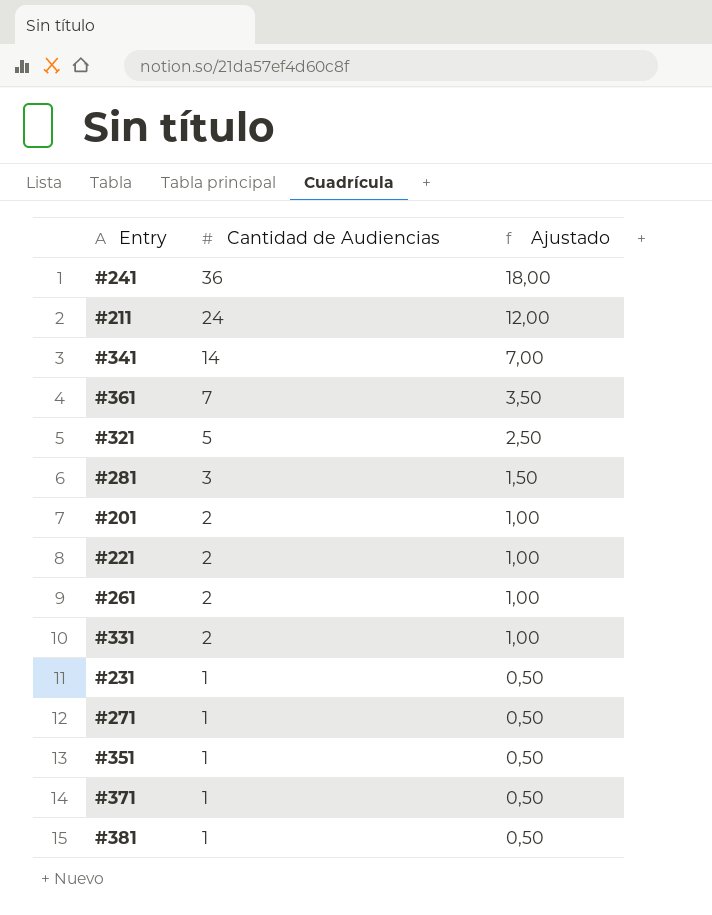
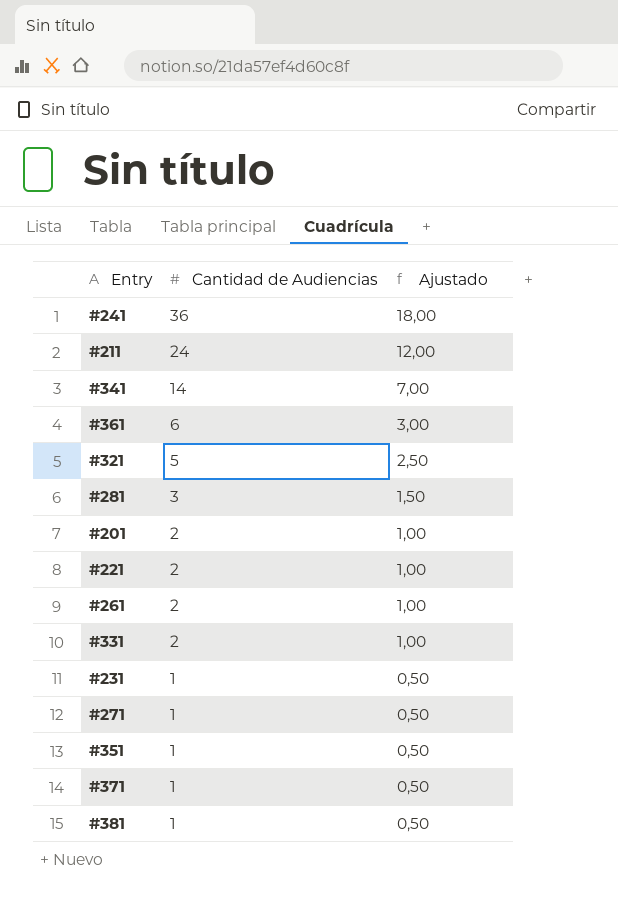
#361 | Cantidad de Audiencias: 7 -> 6
#361 | Ajustado: 3,50 -> 3,00

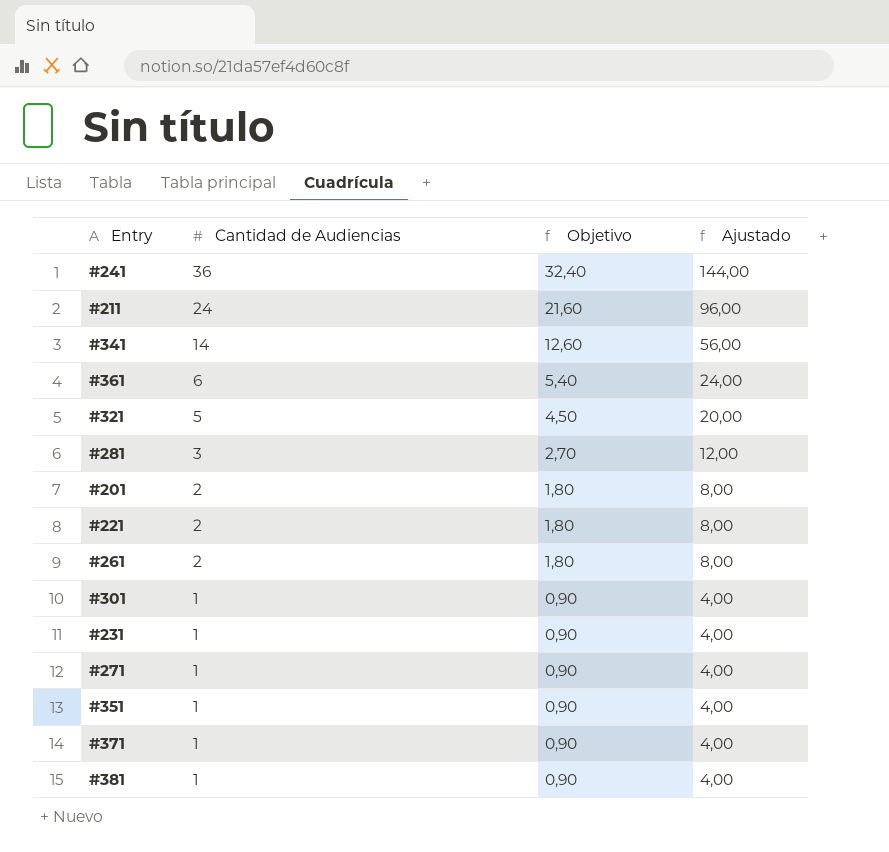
column Objetivo | formula: none -> [Cantidad de Audiencias] * 0,9
column Ajustado | formula: [Cantidad de Audiencias] * 0,5 -> [Cantidad de Audiencias] * 4
row #331: 2 | 1,00 -> none
row #301: none -> 1 | 0,90 | 4,00

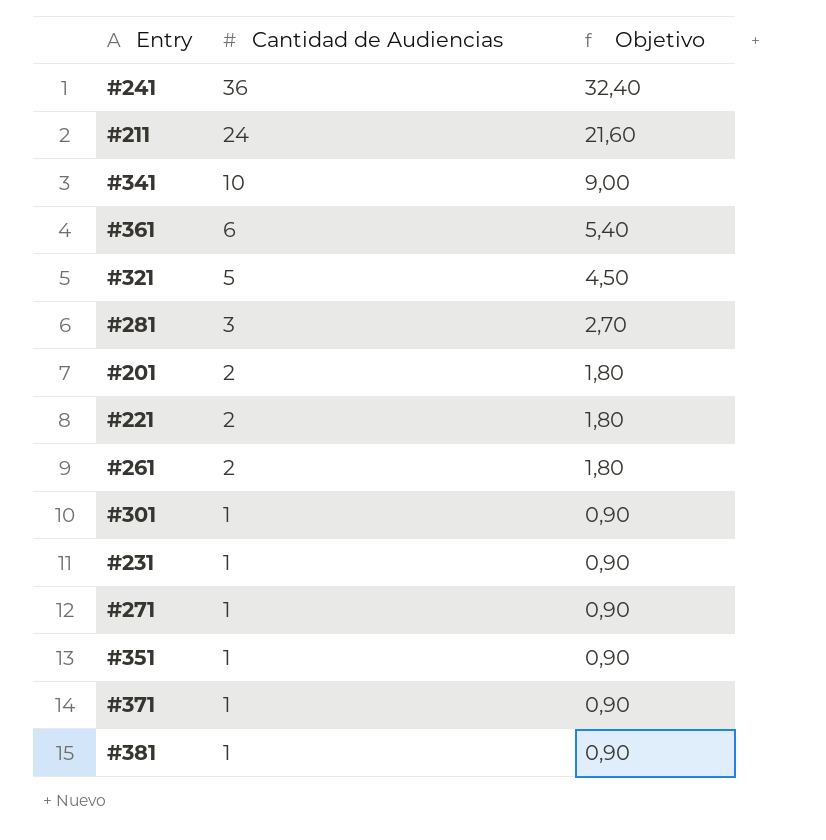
column Ajustado | formula: [Cantidad de Audiencias] * 4 -> none
#341 | Cantidad de Audiencias: 14 -> 10
#341 | Objetivo: 12,60 -> 9,00

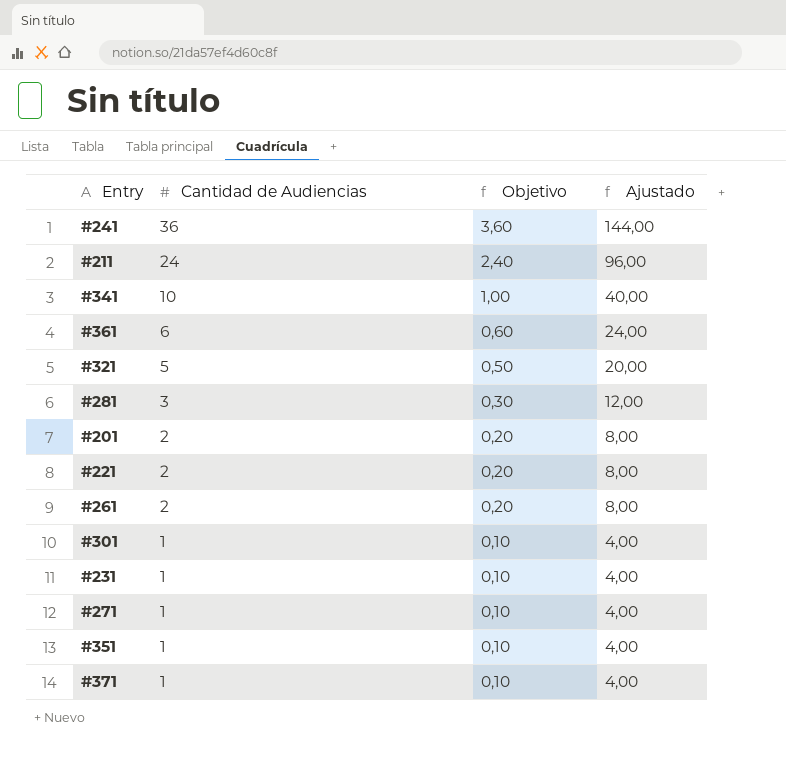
column Objetivo | formula: [Cantidad de Audiencias] * 0,9 -> [Cantidad de Audiencias] * 0,1
column Ajustado | formula: none -> [Cantidad de Audiencias] * 4
row #381: 1 | 0,90 -> none

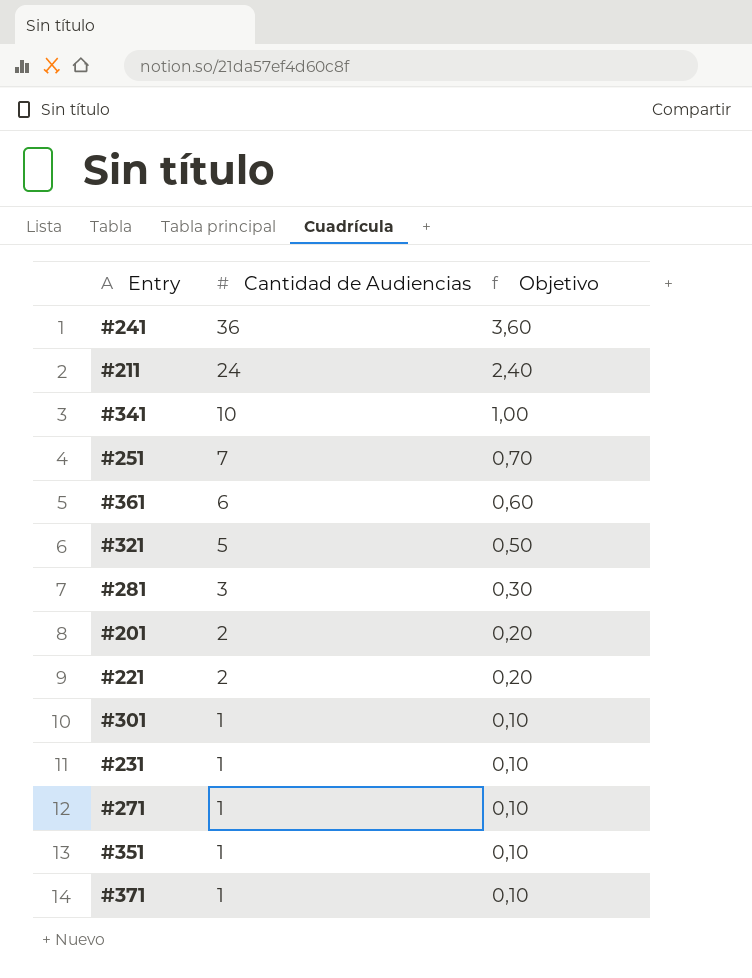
column Ajustado | formula: [Cantidad de Audiencias] * 4 -> none
row #261: 2 | 0,20 | 8,00 -> none
row #251: none -> 7 | 0,70

